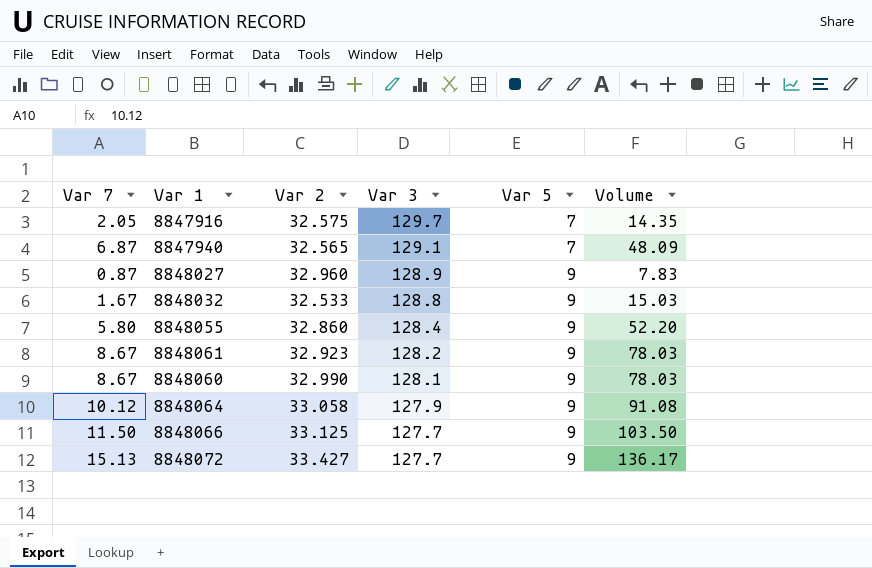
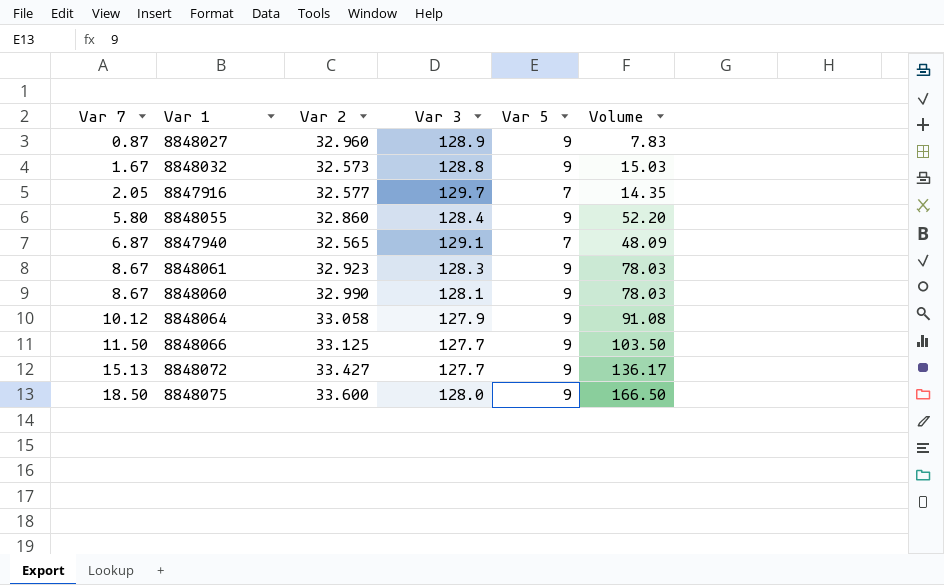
row order: Var 3 descending -> Var 7 ascending
8848032 | Var 2: 32.533 -> 32.573
8847916 | Var 2: 32.575 -> 32.577
8848061 | Var 3: 128.2 -> 128.3
row 8848075: none -> 18.50 | 33.600 | 128.0 | 9 | 166.50

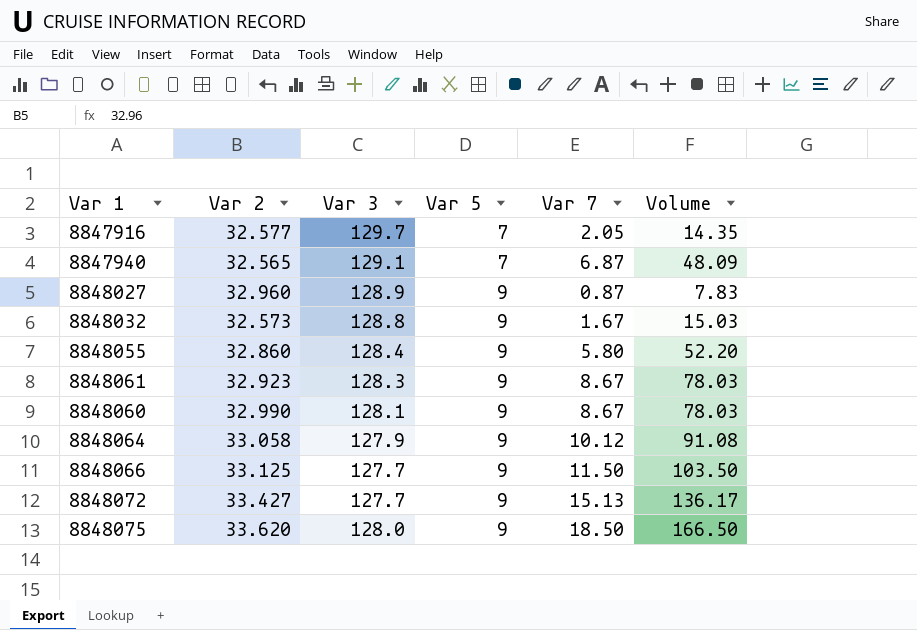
row order: Var 7 ascending -> Var 5 ascending
column Var 7 | position: 1 -> 5
8848075 | Var 2: 33.600 -> 33.620

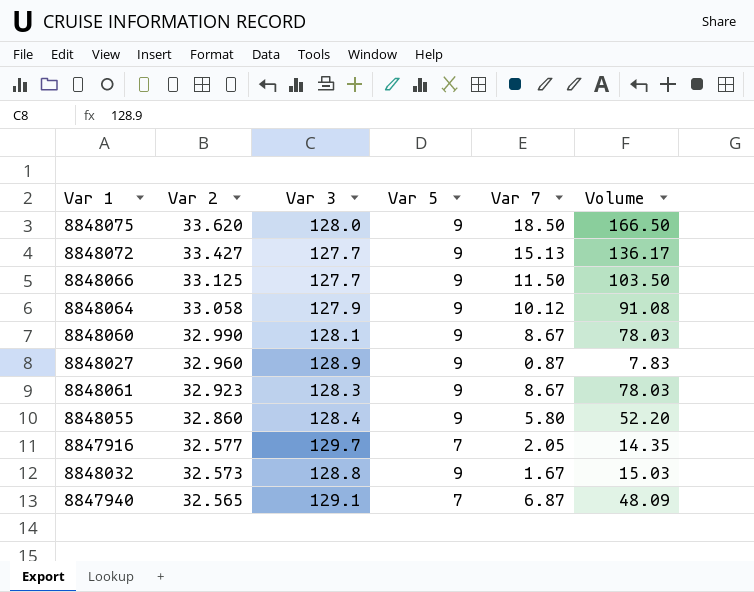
row order: Var 5 ascending -> Var 2 descending

